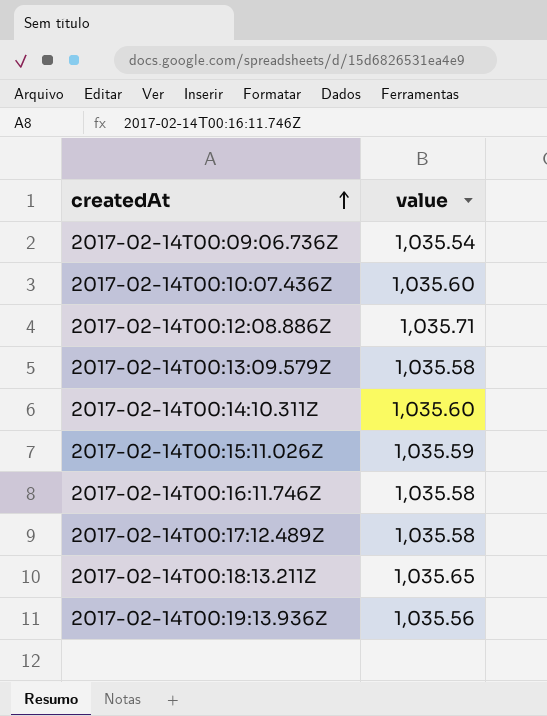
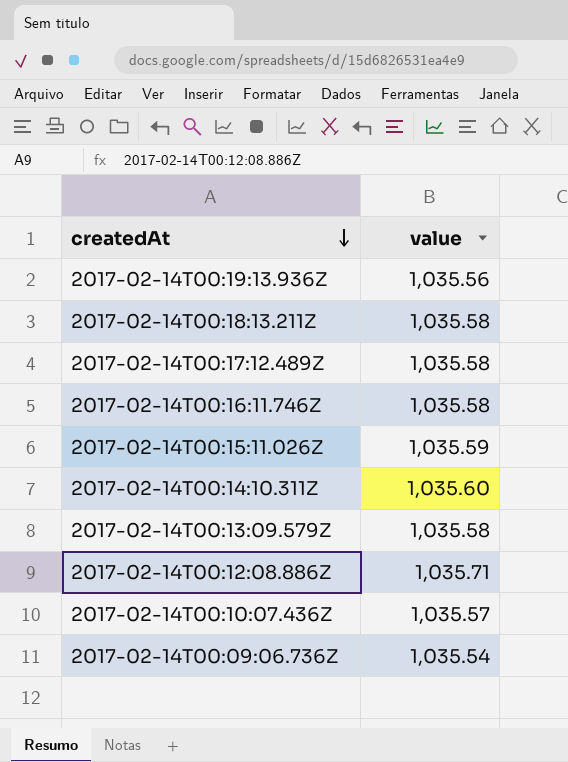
row order: createdAt ascending -> createdAt descending
2017-02-14T00:18:13.211Z | value: 1,035.65 -> 1,035.58
2017-02-14T00:10:07.436Z | value: 1,035.60 -> 1,035.57

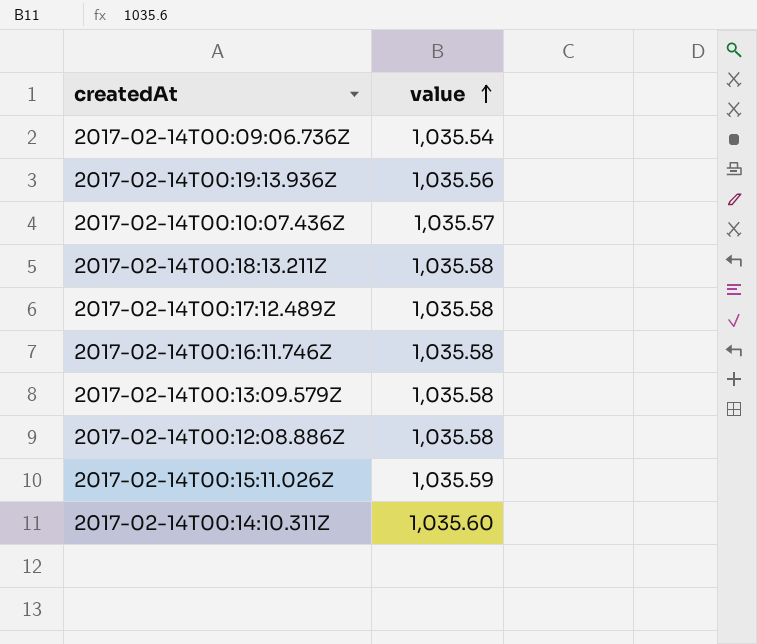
row order: createdAt descending -> value ascending
2017-02-14T00:12:08.886Z | value: 1,035.71 -> 1,035.58

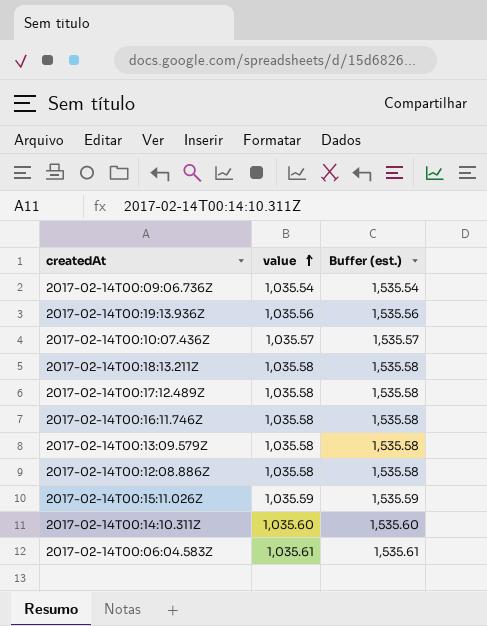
column Buffer (est.) | formula: none -> [value] + 500
row 2017-02-14T00:06:04.583Z: none -> 1,035.61 | 1,535.61

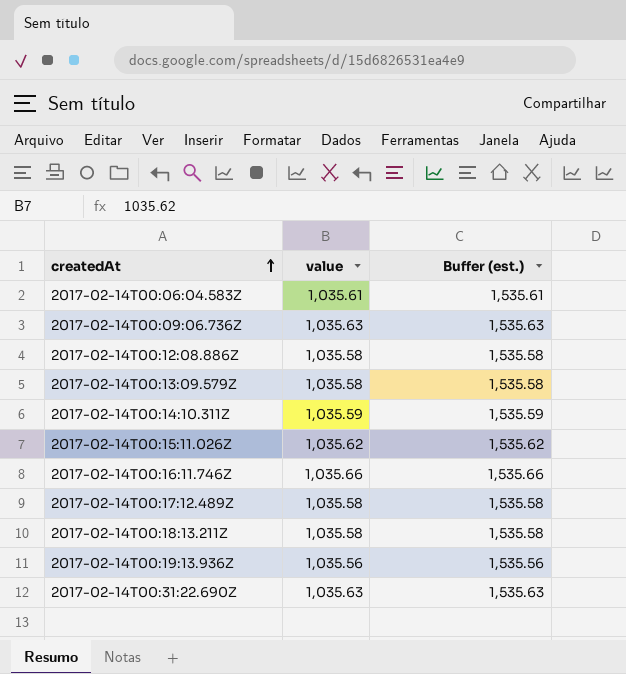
row order: value ascending -> createdAt ascending
row 2017-02-14T00:10:07.436Z: 1,035.57 | 1,535.57 -> none
2017-02-14T00:09:06.736Z | value: 1,035.54 -> 1,035.63
2017-02-14T00:09:06.736Z | Buffer (est.): 1,535.54 -> 1,535.63
2017-02-14T00:14:10.311Z | value: 1,035.60 -> 1,035.59
2017-02-14T00:14:10.311Z | Buffer (est.): 1,535.60 -> 1,535.59
2017-02-14T00:15:11.026Z | value: 1,035.59 -> 1,035.62
2017-02-14T00:15:11.026Z | Buffer (est.): 1,535.59 -> 1,535.62
2017-02-14T00:16:11.746Z | value: 1,035.58 -> 1,035.66
2017-02-14T00:16:11.746Z | Buffer (est.): 1,535.58 -> 1,535.66
row 2017-02-14T00:31:22.690Z: none -> 1,035.63 | 1,535.63

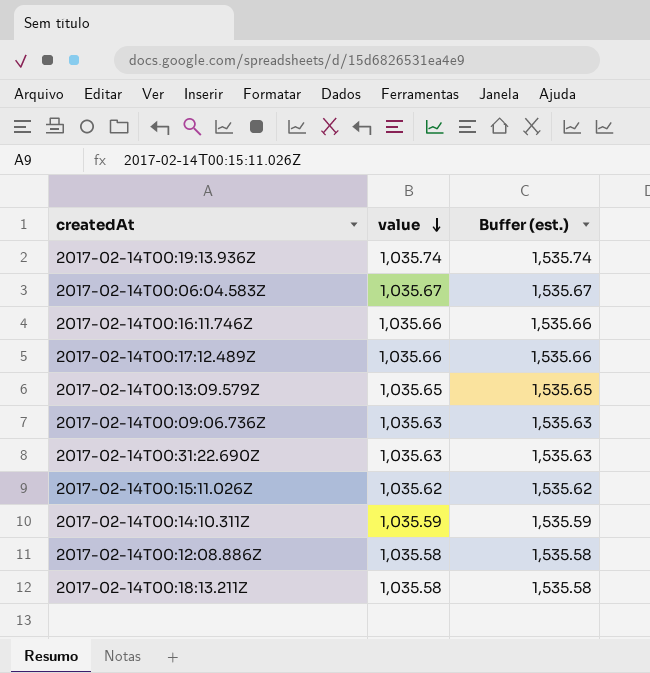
row order: createdAt ascending -> value descending
2017-02-14T00:19:13.936Z | value: 1,035.56 -> 1,035.74
2017-02-14T00:19:13.936Z | Buffer (est.): 1,535.56 -> 1,535.74
2017-02-14T00:06:04.583Z | value: 1,035.61 -> 1,035.67
2017-02-14T00:06:04.583Z | Buffer (est.): 1,535.61 -> 1,535.67
2017-02-14T00:17:12.489Z | value: 1,035.58 -> 1,035.66
2017-02-14T00:17:12.489Z | Buffer (est.): 1,535.58 -> 1,535.66
2017-02-14T00:13:09.579Z | value: 1,035.58 -> 1,035.65
2017-02-14T00:13:09.579Z | Buffer (est.): 1,535.58 -> 1,535.65

